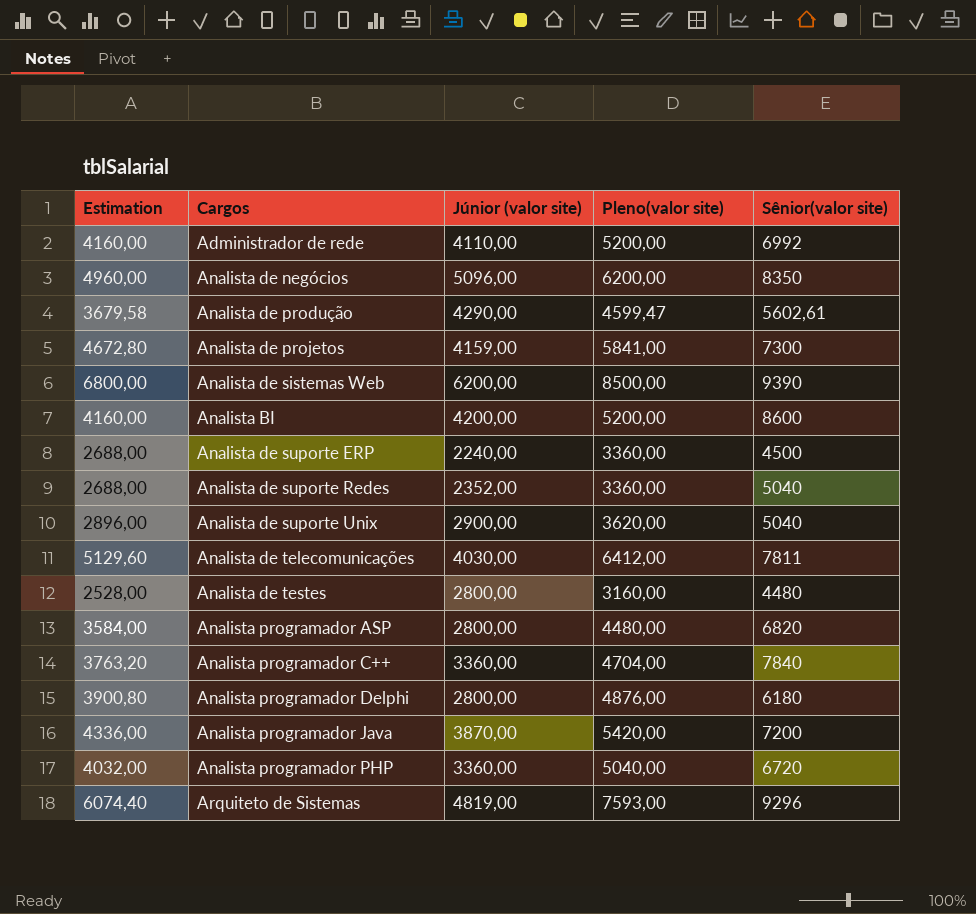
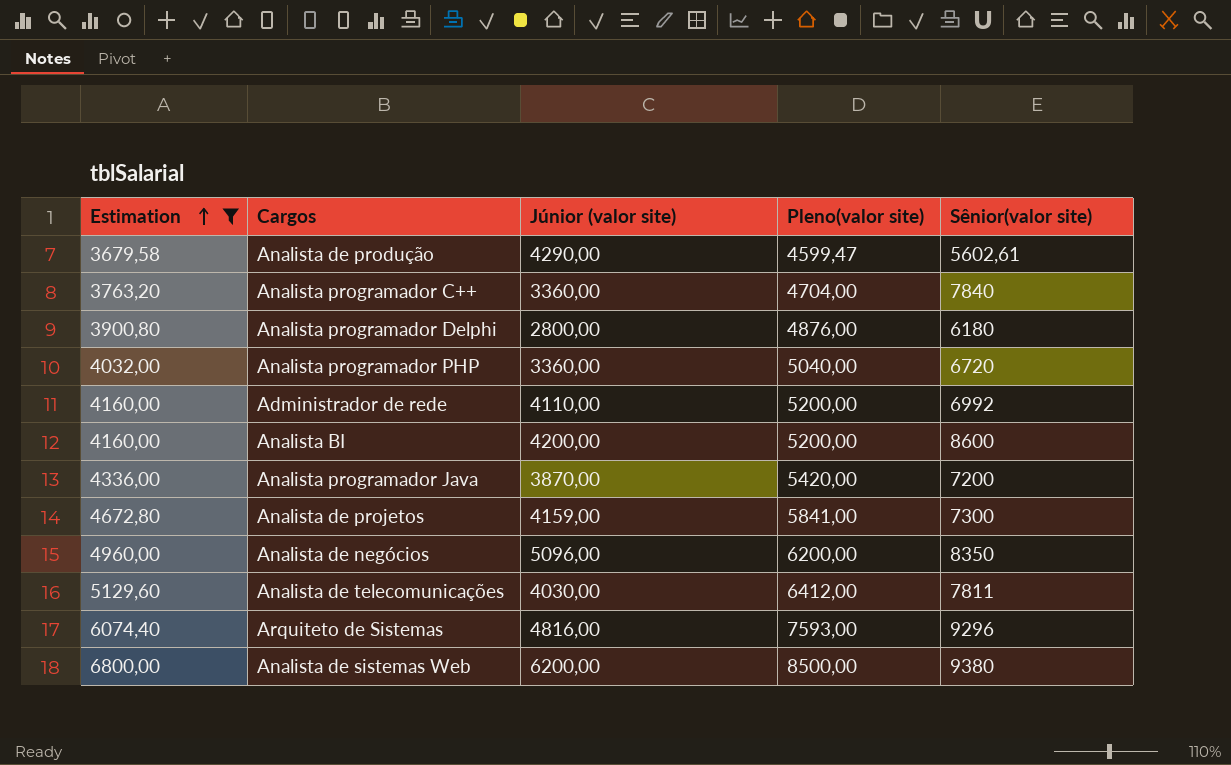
filter: none -> Estimation >= 3679,58
row order: none -> Estimation ascending
Arquiteto de Sistemas | Júnior (valor site): 4819,00 -> 4816,00
Analista de sistemas Web | Sênior(valor site): 9390 -> 9380

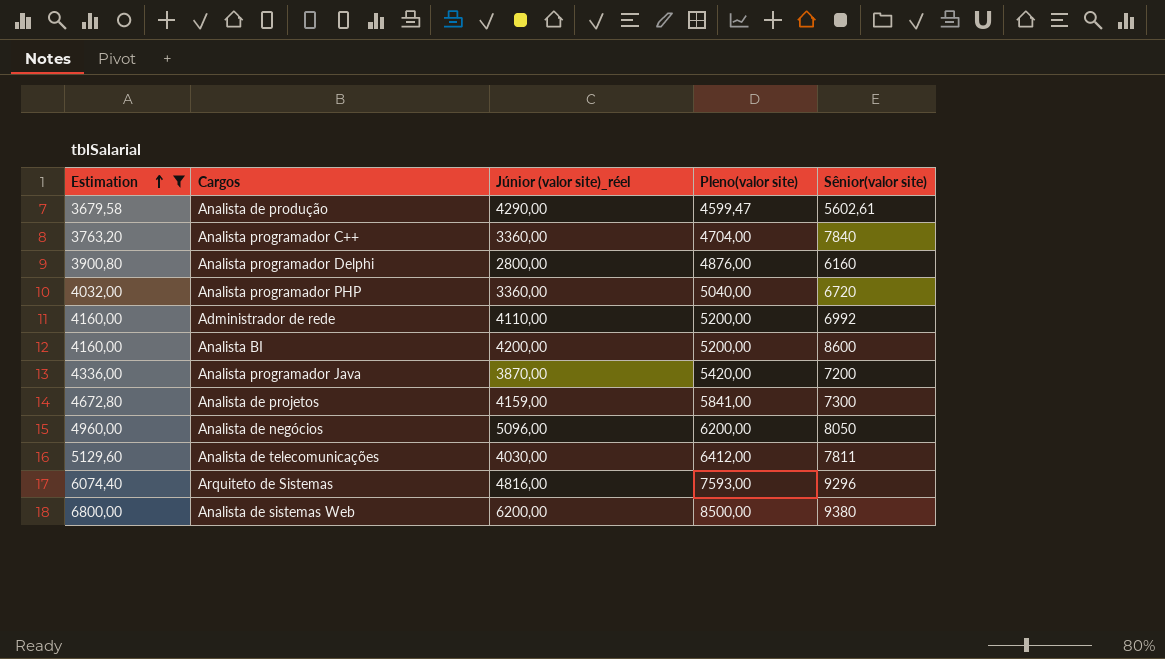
column name: Júnior (valor site) -> Júnior (valor site)_réel
Analista programador Delphi | Sênior(valor site): 6180 -> 6160
Analista de negócios | Sênior(valor site): 8350 -> 8050

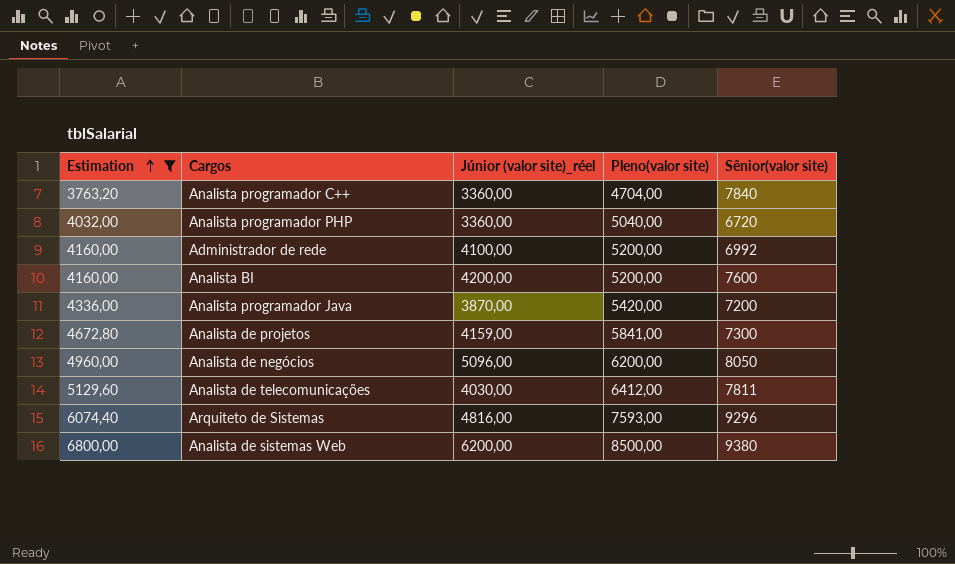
row Analista de produção: 3679,58 | 4290,00 | 4599,47 | 5602,61 -> none
row Analista programador Delphi: 3900,80 | 2800,00 | 4876,00 | 6160 -> none
Administrador de rede | Júnior (valor site)_réel: 4110,00 -> 4100,00
Analista BI | Sênior(valor site): 8600 -> 7600

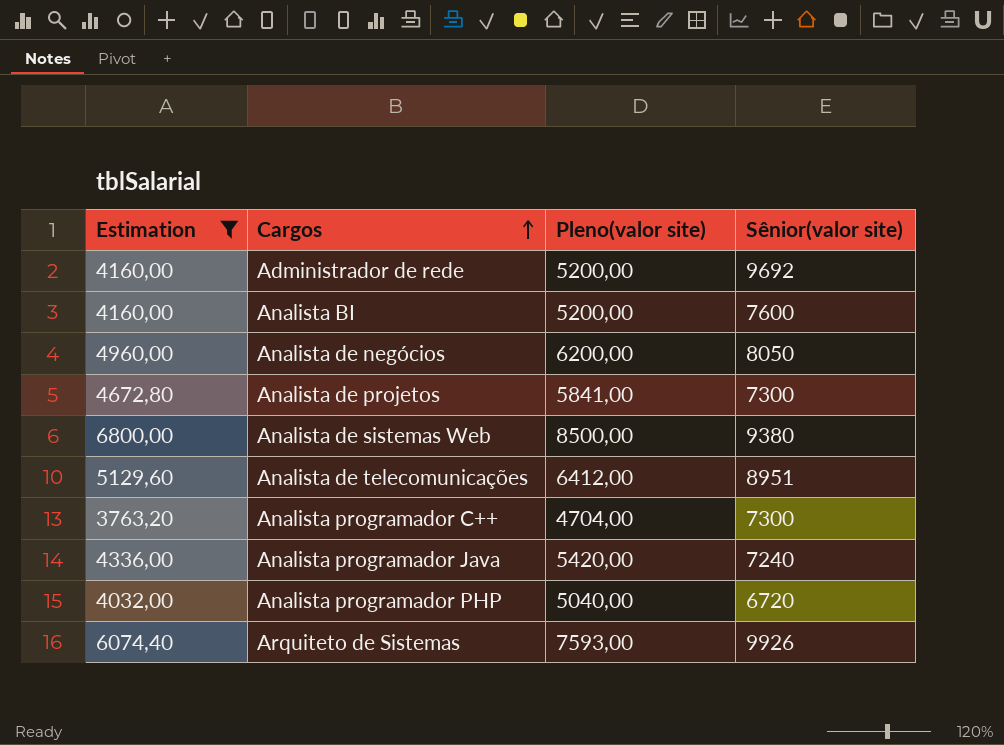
row order: Estimation ascending -> Cargos ascending
column Júnior (valor site)_réel | position: 3 -> none
Administrador de rede | Sênior(valor site): 6992 -> 9692
Analista de telecomunicações | Sênior(valor site): 7811 -> 8951
Analista programador C++ | Sênior(valor site): 7840 -> 7300
Analista programador Java | Sênior(valor site): 7200 -> 7240
Arquiteto de Sistemas | Sênior(valor site): 9296 -> 9926

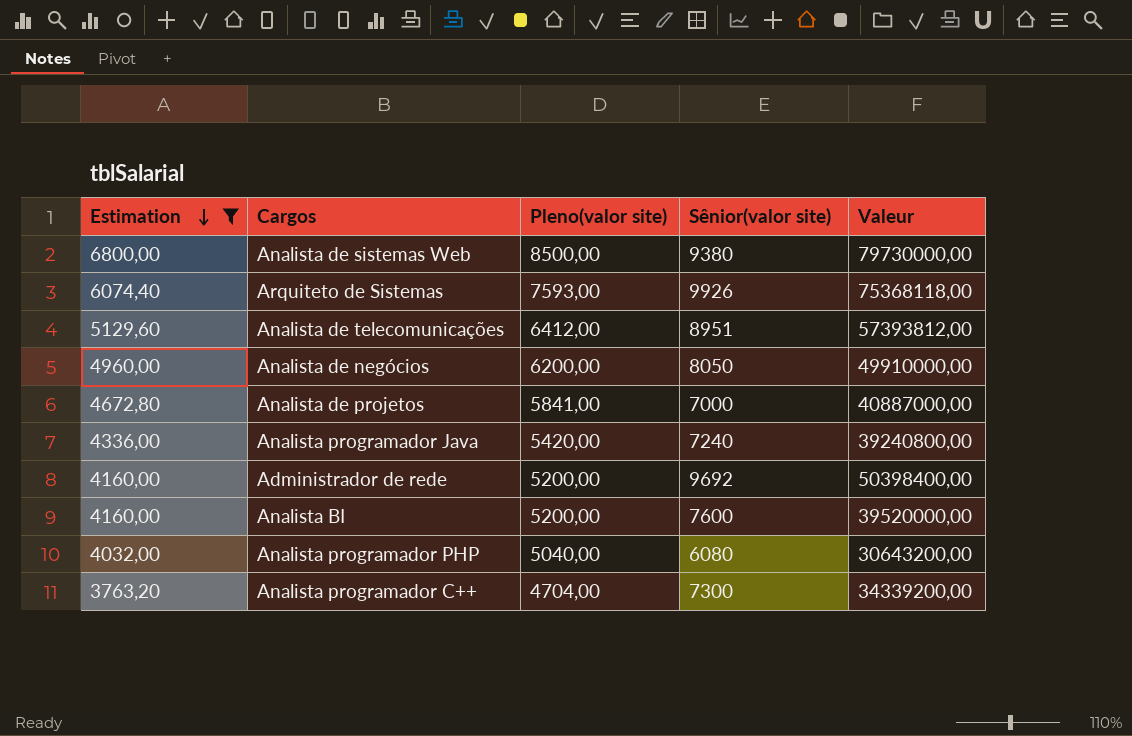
row order: Cargos ascending -> Estimation descending
column Valeur | formula: none -> [Pleno(valor site)] * [Sênior(valor site)]
Analista de projetos | Sênior(valor site): 7300 -> 7000
Analista programador PHP | Sênior(valor site): 6720 -> 6080

